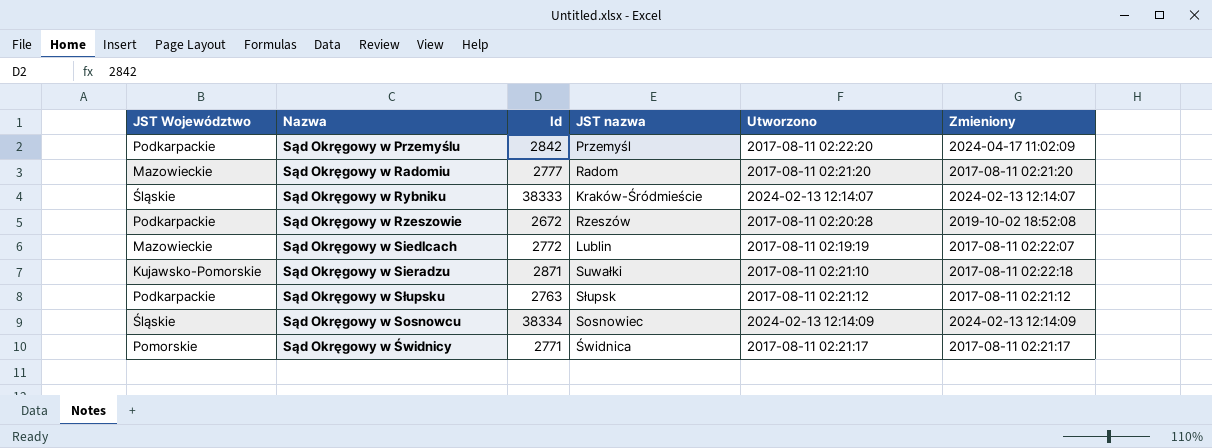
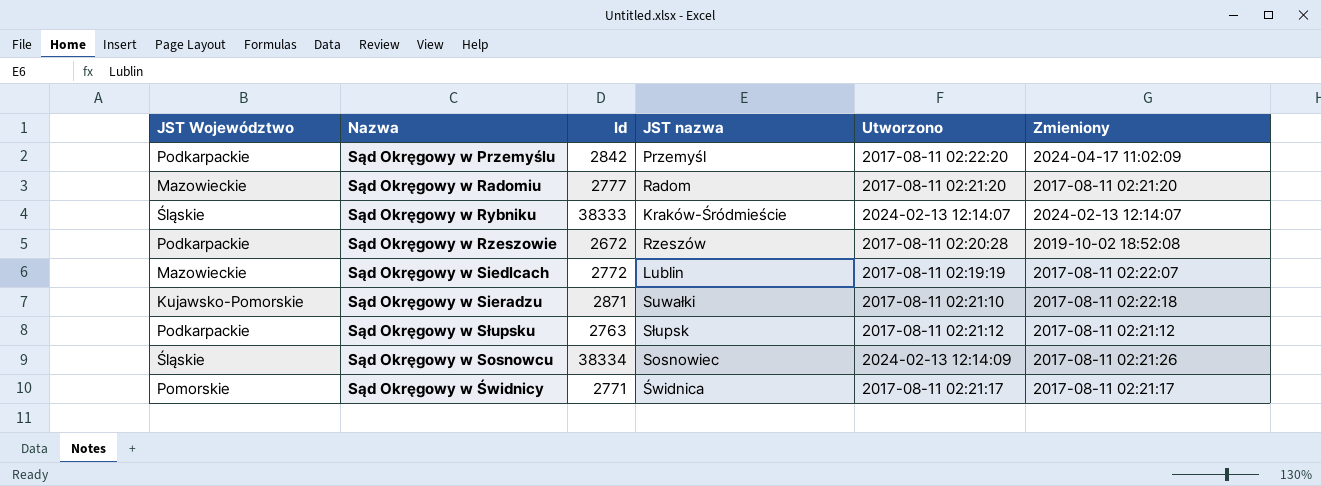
Sąd Okręgowy w Sosnowcu | Zmieniony: 2024-02-13 12:14:09 -> 2017-08-11 02:21:26

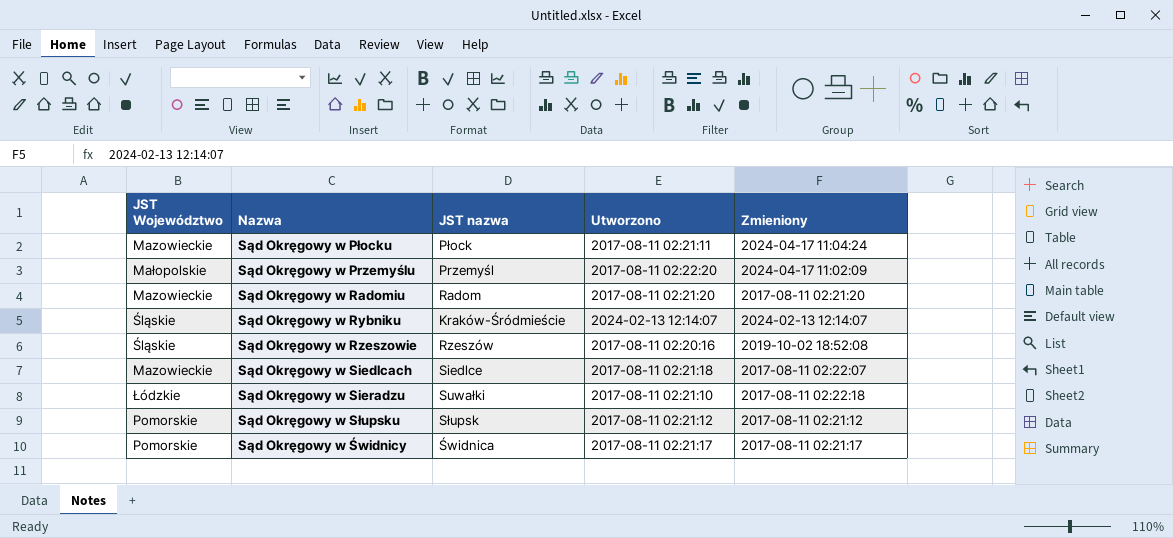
column Id | position: 3 -> none
row Sąd Okręgowy w Sosnowcu: Śląskie | 38334 | Sosnowiec | 2024-02-13 12:14:09 | 2017-08-11 02:21:26 -> none
row Sąd Okręgowy w Płocku: none -> Mazowieckie | Płock | 2017-08-11 02:21:11 | 2024-04-17 11:04:24
Sąd Okręgowy w Przemyślu | JST Województwo: Podkarpackie -> Małopolskie
Sąd Okręgowy w Rzeszowie | JST Województwo: Podkarpackie -> Śląskie
Sąd Okręgowy w Rzeszowie | Utworzono: 2017-08-11 02:20:28 -> 2017-08-11 02:20:16
Sąd Okręgowy w Siedlcach | JST nazwa: Lublin -> Siedlce
Sąd Okręgowy w Siedlcach | Utworzono: 2017-08-11 02:19:19 -> 2017-08-11 02:21:18
Sąd Okręgowy w Sieradzu | JST Województwo: Kujawsko-Pomorskie -> Łódzkie
Sąd Okręgowy w Słupsku | JST Województwo: Podkarpackie -> Pomorskie

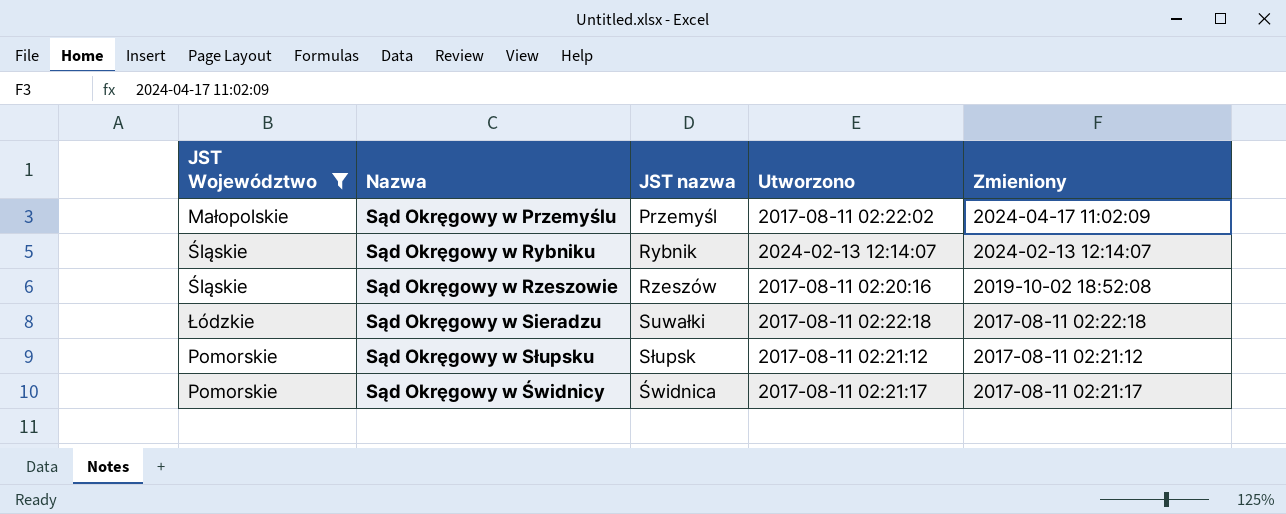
filter: none -> JST Województwo != Mazowieckie
Sąd Okręgowy w Przemyślu | Utworzono: 2017-08-11 02:22:20 -> 2017-08-11 02:22:02
Sąd Okręgowy w Rybniku | JST nazwa: Kraków-Śródmieście -> Rybnik
Sąd Okręgowy w Sieradzu | Utworzono: 2017-08-11 02:21:10 -> 2017-08-11 02:22:18

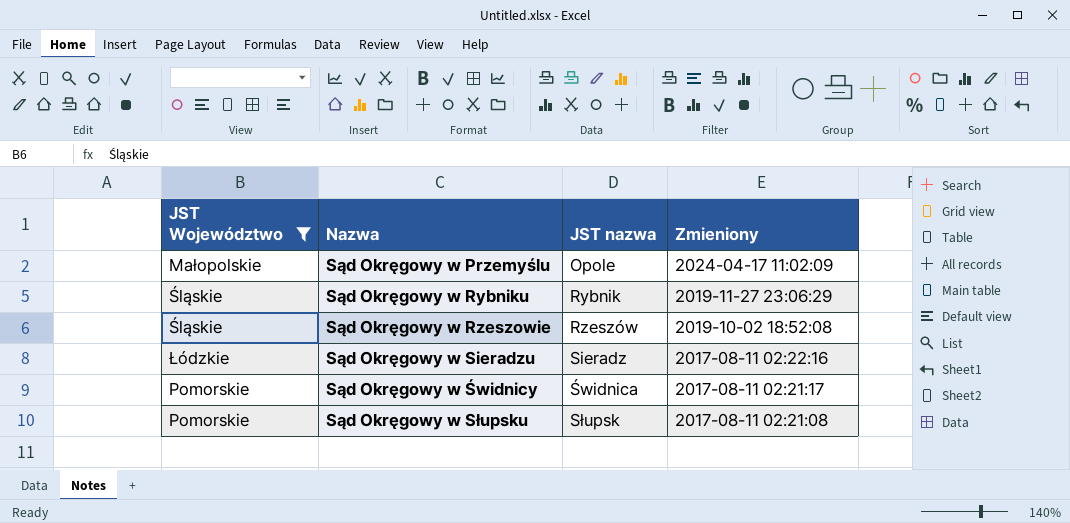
row order: none -> Nazwa ascending
column Utworzono | position: 4 -> none
Sąd Okręgowy w Przemyślu | JST nazwa: Przemyśl -> Opole
Sąd Okręgowy w Rybniku | Zmieniony: 2024-02-13 12:14:07 -> 2019-11-27 23:06:29
Sąd Okręgowy w Sieradzu | JST nazwa: Suwałki -> Sieradz
Sąd Okręgowy w Sieradzu | Zmieniony: 2017-08-11 02:22:18 -> 2017-08-11 02:22:16
Sąd Okręgowy w Słupsku | Zmieniony: 2017-08-11 02:21:12 -> 2017-08-11 02:21:08

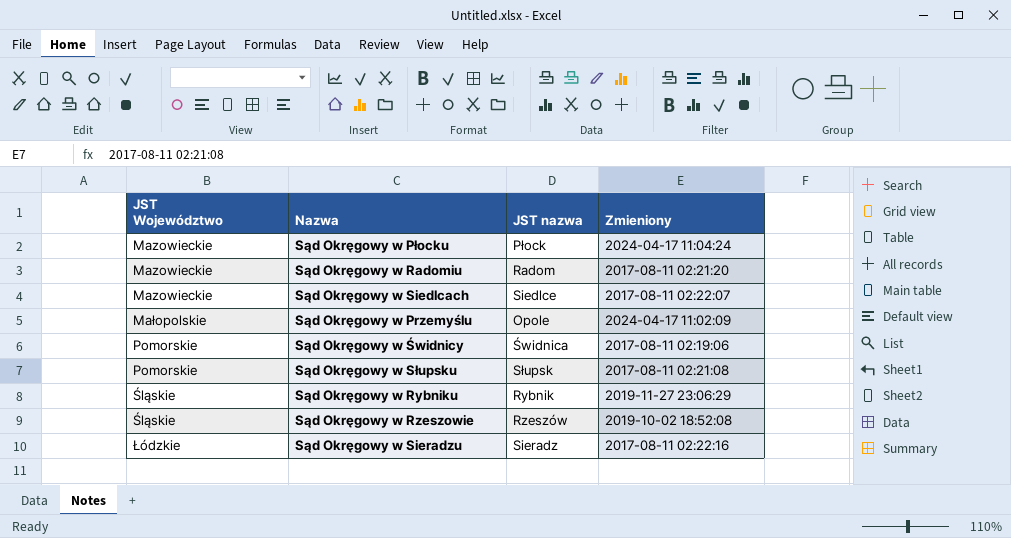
filter: JST Województwo != Mazowieckie -> none
row order: Nazwa ascending -> JST Województwo ascending
Sąd Okręgowy w Świdnicy | Zmieniony: 2017-08-11 02:21:17 -> 2017-08-11 02:19:06

